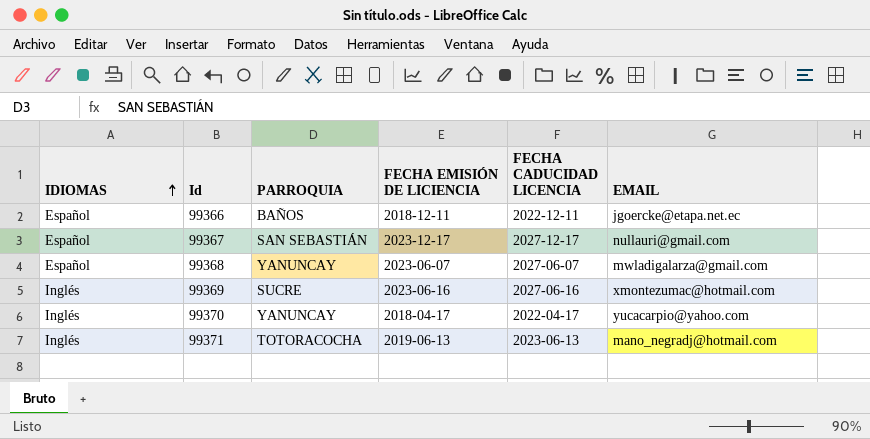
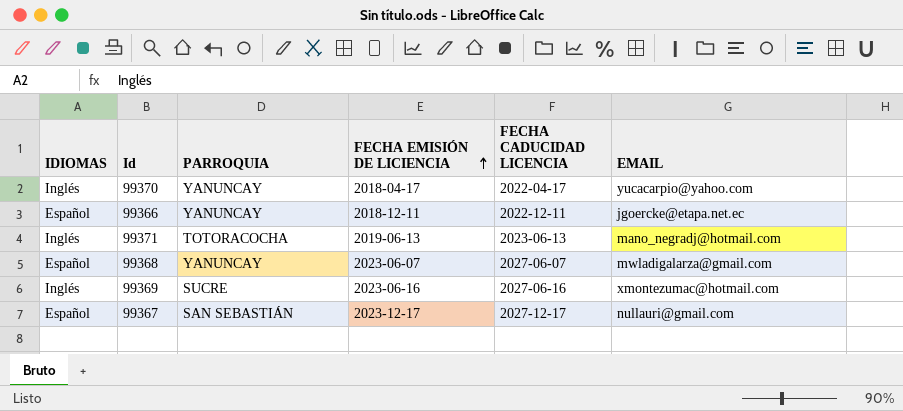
row order: IDIOMAS ascending -> FECHA EMISIÓN DE LICIENCIA ascending
99366 | PARROQUIA: BAÑOS -> YANUNCAY

